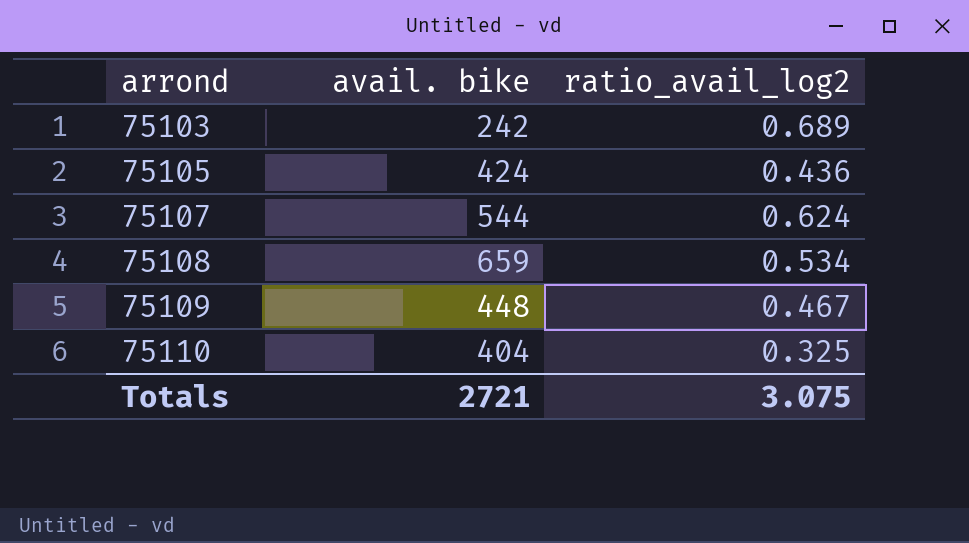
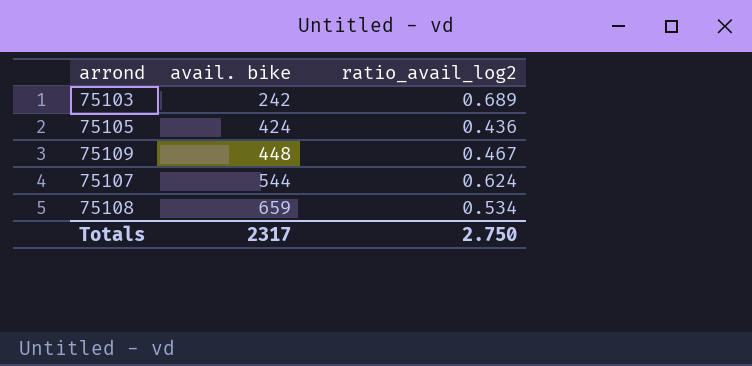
row order: arrond ascending -> avail. bike ascending
row 75110: 404 | 0.325 -> none
Totals | avail. bike: 2721 -> 2317
Totals | ratio_avail_log2: 3.075 -> 2.750

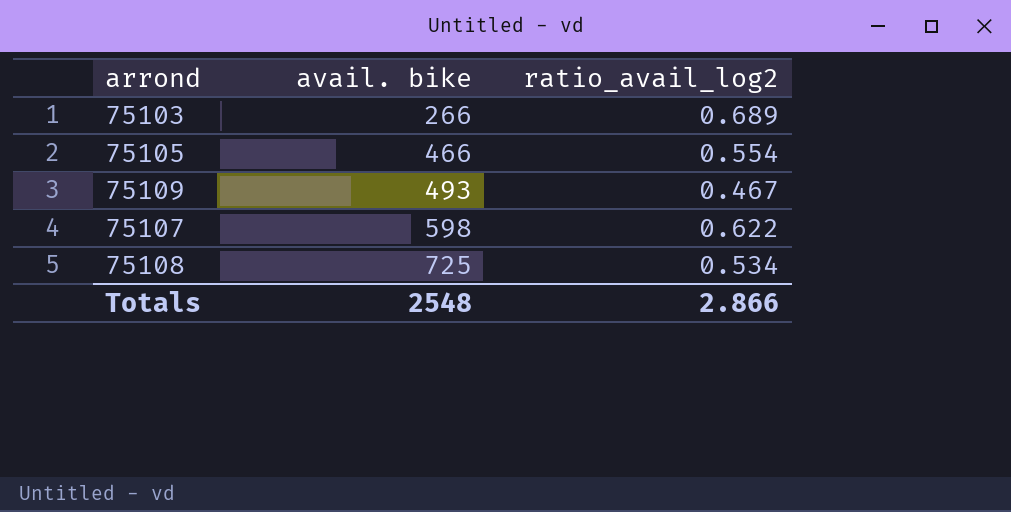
75103 | avail. bike: 242 -> 266
75105 | avail. bike: 424 -> 466
75105 | ratio_avail_log2: 0.436 -> 0.554
75109 | avail. bike: 448 -> 493
75107 | avail. bike: 544 -> 598
75107 | ratio_avail_log2: 0.624 -> 0.622
75108 | avail. bike: 659 -> 725
Totals | avail. bike: 2317 -> 2548
Totals | ratio_avail_log2: 2.750 -> 2.866

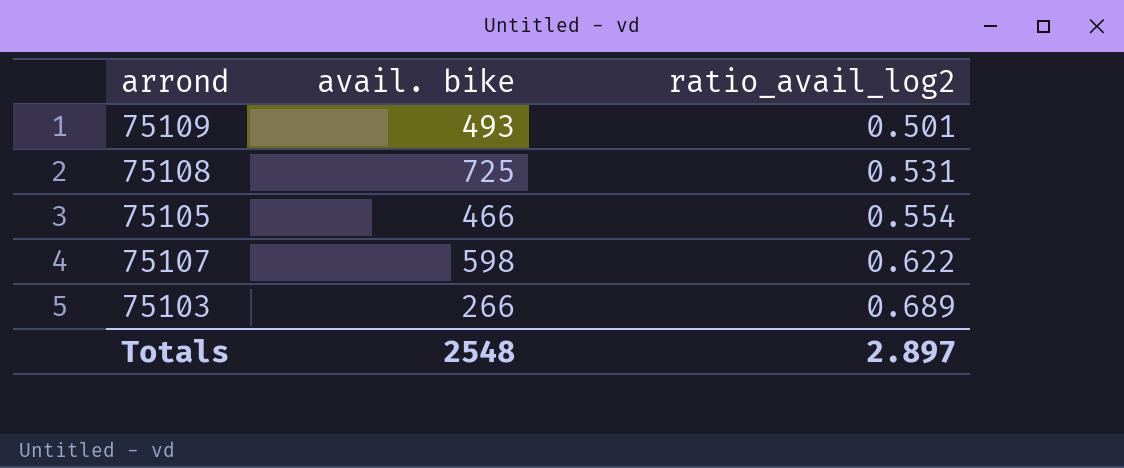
row order: avail. bike ascending -> ratio_avail_log2 ascending
75109 | ratio_avail_log2: 0.467 -> 0.501
75108 | ratio_avail_log2: 0.534 -> 0.531
Totals | ratio_avail_log2: 2.866 -> 2.897

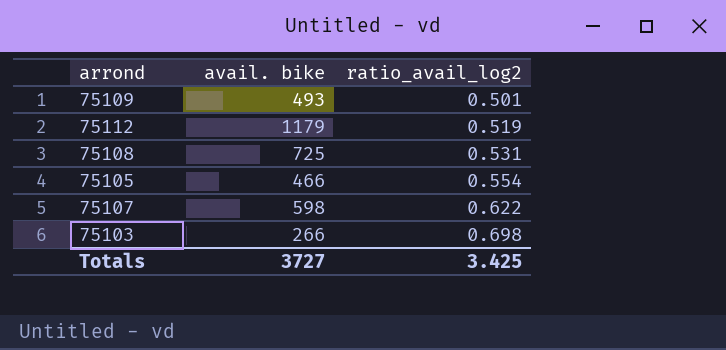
row 75112: none -> 1179 | 0.519
75103 | ratio_avail_log2: 0.689 -> 0.698
Totals | avail. bike: 2548 -> 3727
Totals | ratio_avail_log2: 2.897 -> 3.425

